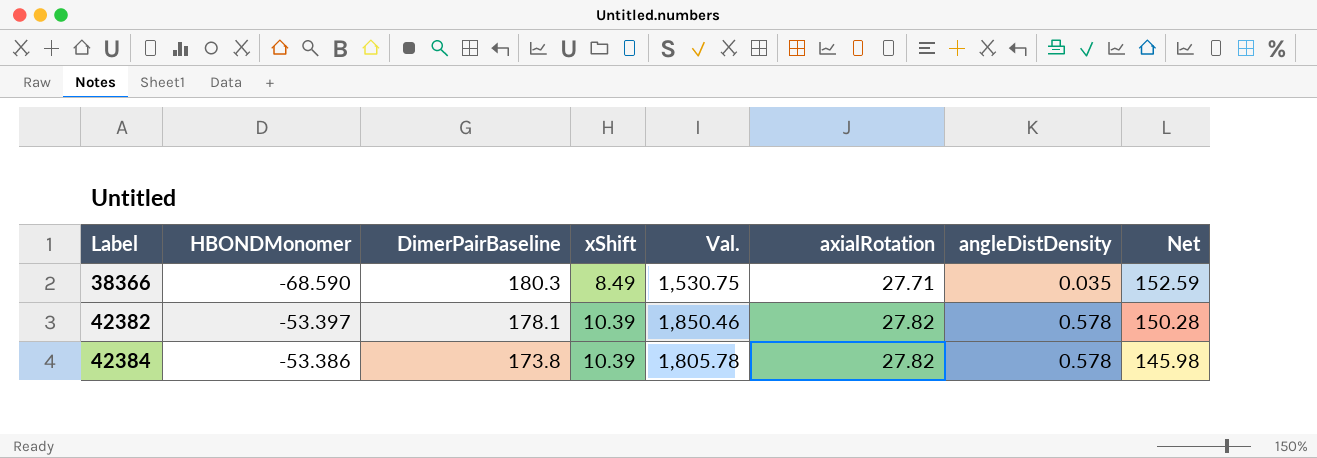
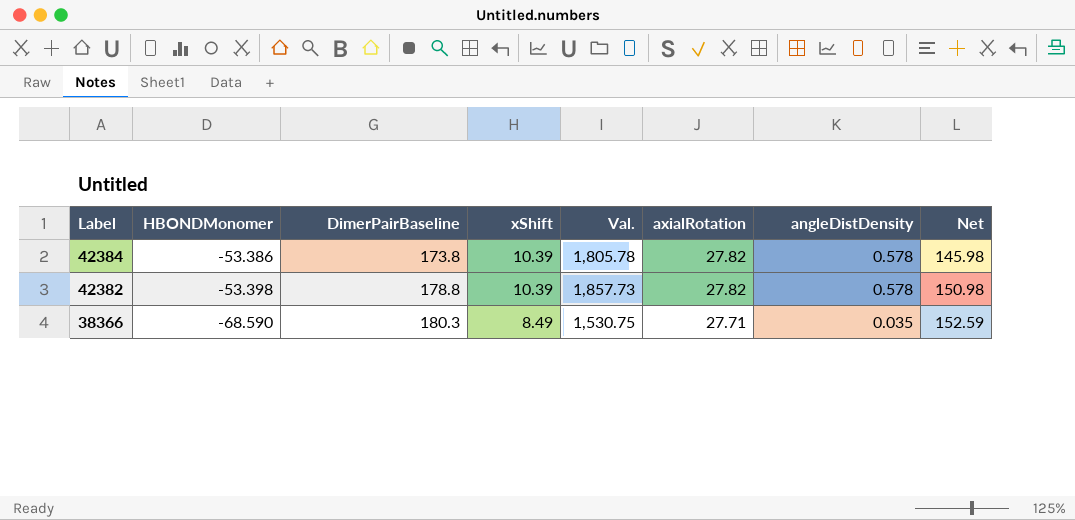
row order: Label ascending -> Label descending
42382 | HBONDMonomer: -53.397 -> -53.398
42382 | DimerPairBaseline: 178.1 -> 178.8
42382 | Val.: 1,850.46 -> 1,857.73
42382 | Net: 150.28 -> 150.98

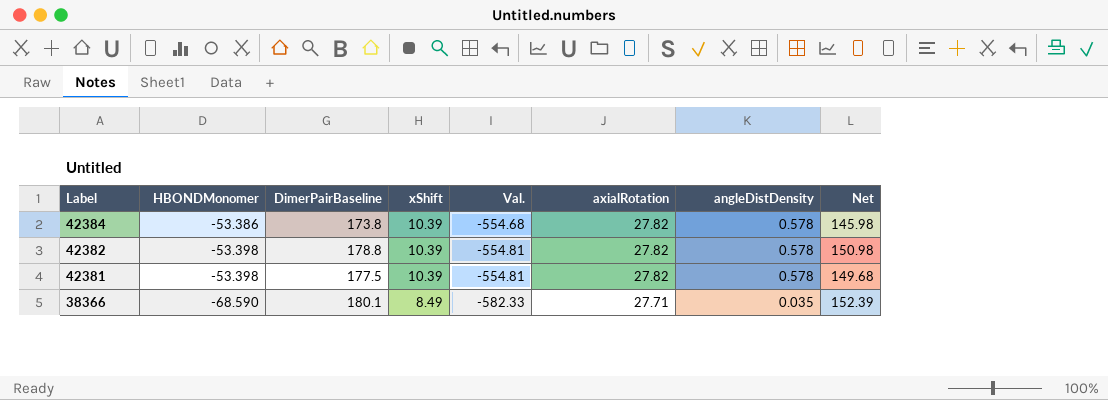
column Val. | formula: [DimerPairBaseline] * [xShift] -> [HBONDMonomer] * [xShift]
row 42381: none -> -53.398 | 177.5 | 10.39 | -554.81 | 27.82 | 0.578 | 149.68
38366 | DimerPairBaseline: 180.3 -> 180.1
38366 | Net: 152.59 -> 152.39

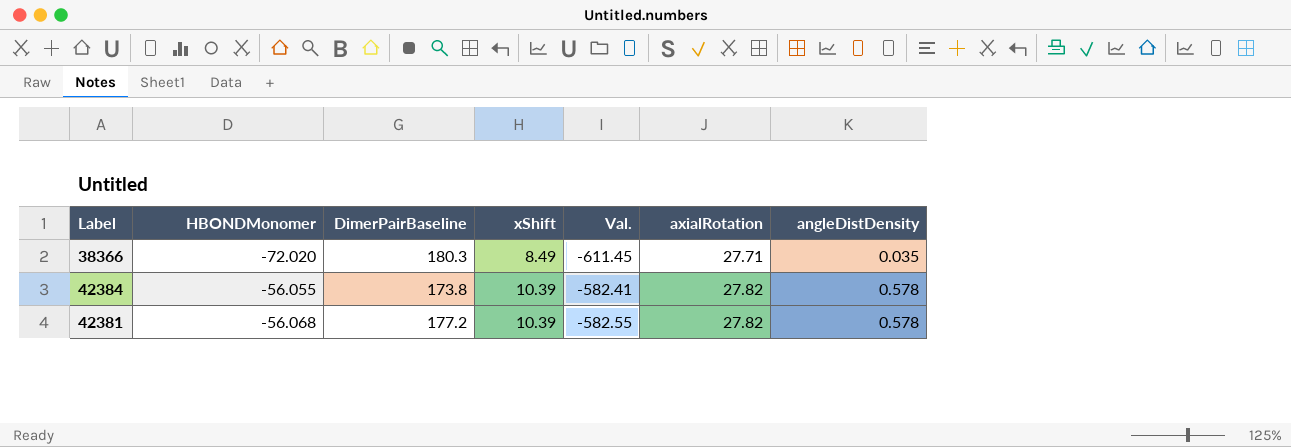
row order: Label descending -> xShift ascending
column Net | formula: [DimerPairBaseline] - [axialRotation] -> none
row 42382: -53.398 | 178.8 | 10.39 | -554.81 | 27.82 | 0.578 | 150.98 -> none
38366 | HBONDMonomer: -68.590 -> -72.020
38366 | DimerPairBaseline: 180.1 -> 180.3
38366 | Val.: -582.33 -> -611.45
42384 | HBONDMonomer: -53.386 -> -56.055
42384 | Val.: -554.68 -> -582.41
42381 | HBONDMonomer: -53.398 -> -56.068
42381 | DimerPairBaseline: 177.5 -> 177.2
42381 | Val.: -554.81 -> -582.55

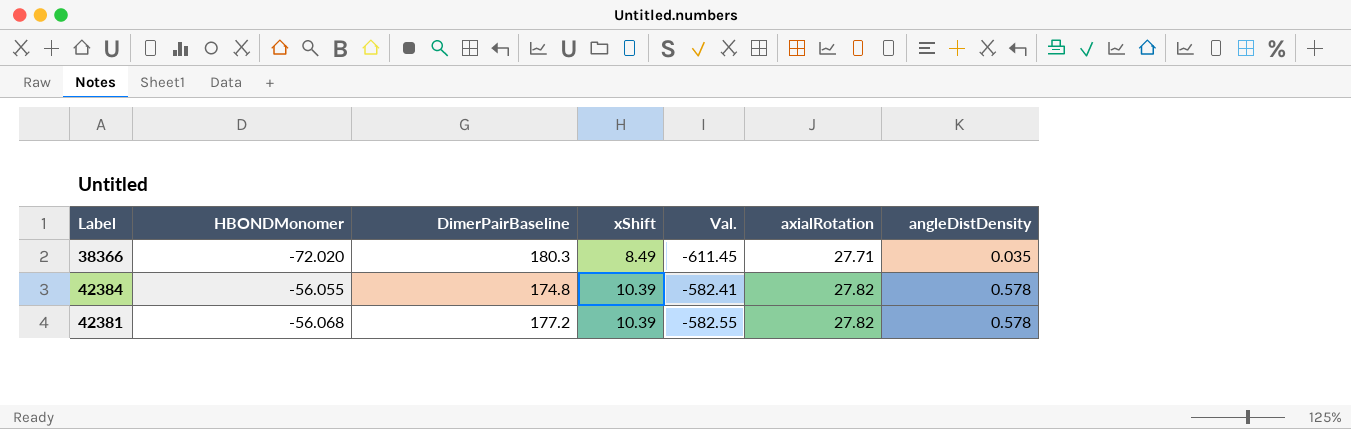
42384 | DimerPairBaseline: 173.8 -> 174.8

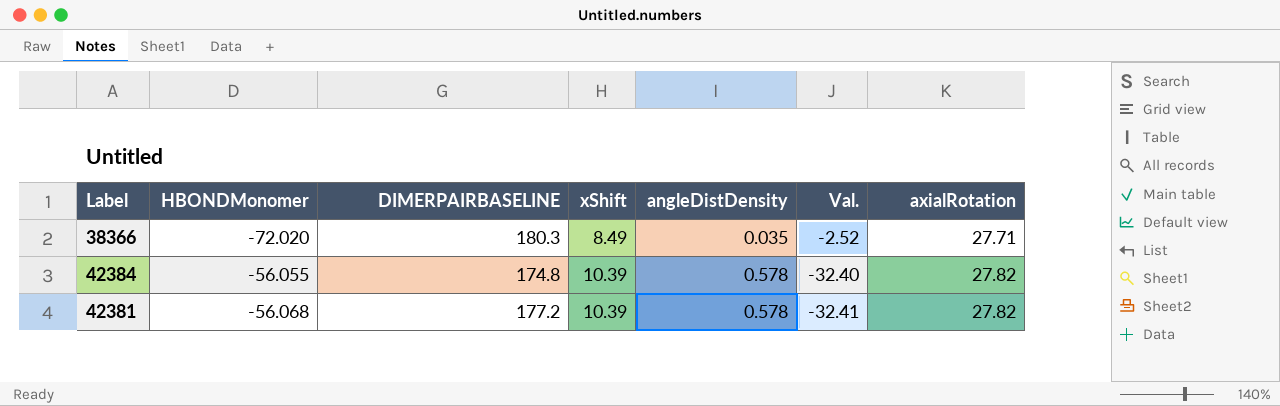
column name: DimerPairBaseline -> DIMERPAIRBASELINE
column angleDistDensity | position: 7 -> 5
column Val. | formula: [HBONDMonomer] * [xShift] -> [HBONDMonomer] * [angleDistDensity]

